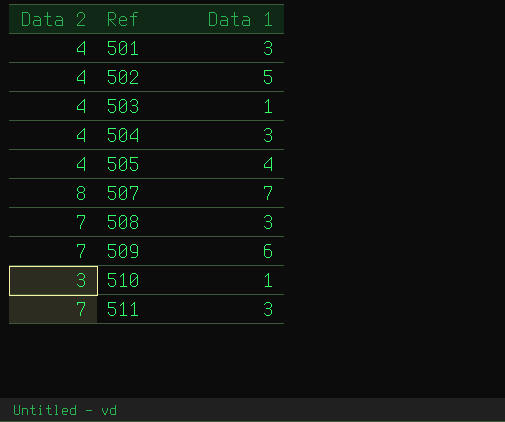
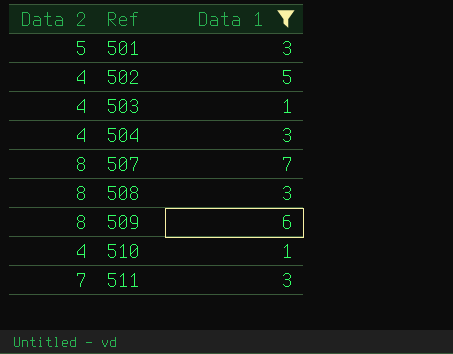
filter: none -> Data 1 != 4
501 | Data 2: 4 -> 5
508 | Data 2: 7 -> 8
509 | Data 2: 7 -> 8
510 | Data 2: 3 -> 4

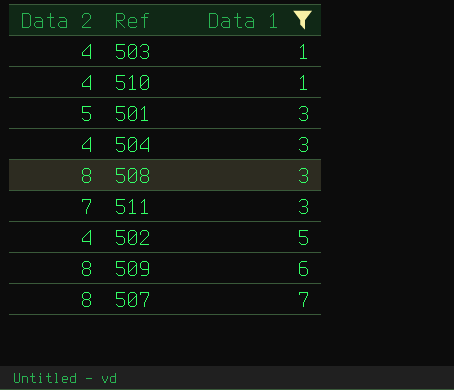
row order: Ref ascending -> Data 1 ascending

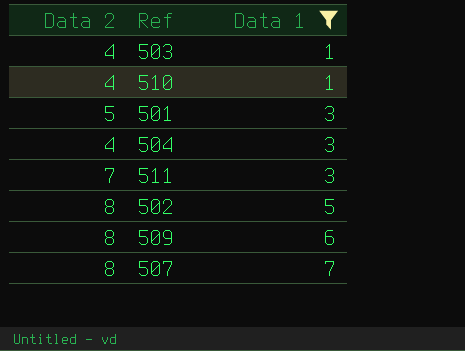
row 508: 8 | 3 -> none
502 | Data 2: 4 -> 8

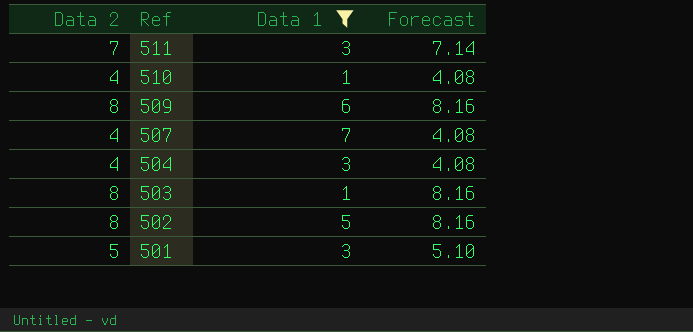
row order: Data 1 ascending -> Ref descending
column Forecast | formula: none -> [Data 2] * 1.02
507 | Data 2: 8 -> 4
503 | Data 2: 4 -> 8

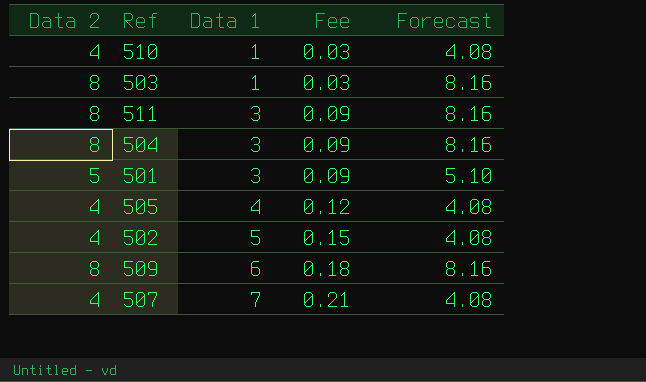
filter: Data 1 != 4 -> none
row order: Ref descending -> Data 1 ascending
column Fee | formula: none -> [Data 1] * 0.03
511 | Data 2: 7 -> 8
511 | Forecast: 7.14 -> 8.16
504 | Data 2: 4 -> 8
504 | Forecast: 4.08 -> 8.16
502 | Data 2: 8 -> 4
502 | Forecast: 8.16 -> 4.08

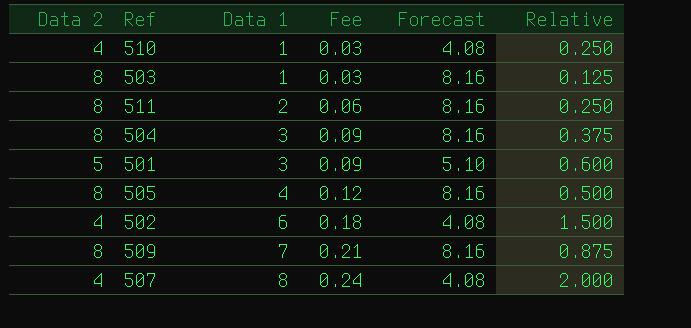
column Relative | formula: none -> [Data 1] / [Data 2]
511 | Data 1: 3 -> 2
511 | Fee: 0.09 -> 0.06
505 | Data 2: 4 -> 8
505 | Forecast: 4.08 -> 8.16
502 | Data 1: 5 -> 6
502 | Fee: 0.15 -> 0.18
509 | Data 1: 6 -> 7
509 | Fee: 0.18 -> 0.21
507 | Data 1: 7 -> 8
507 | Fee: 0.21 -> 0.24

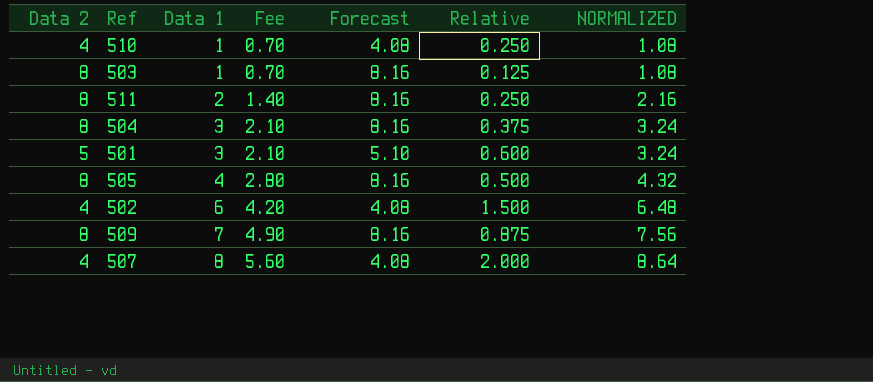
column Fee | formula: [Data 1] * 0.03 -> [Data 1] * 0.7
column NORMALIZED | formula: none -> [Data 1] * 1.08

